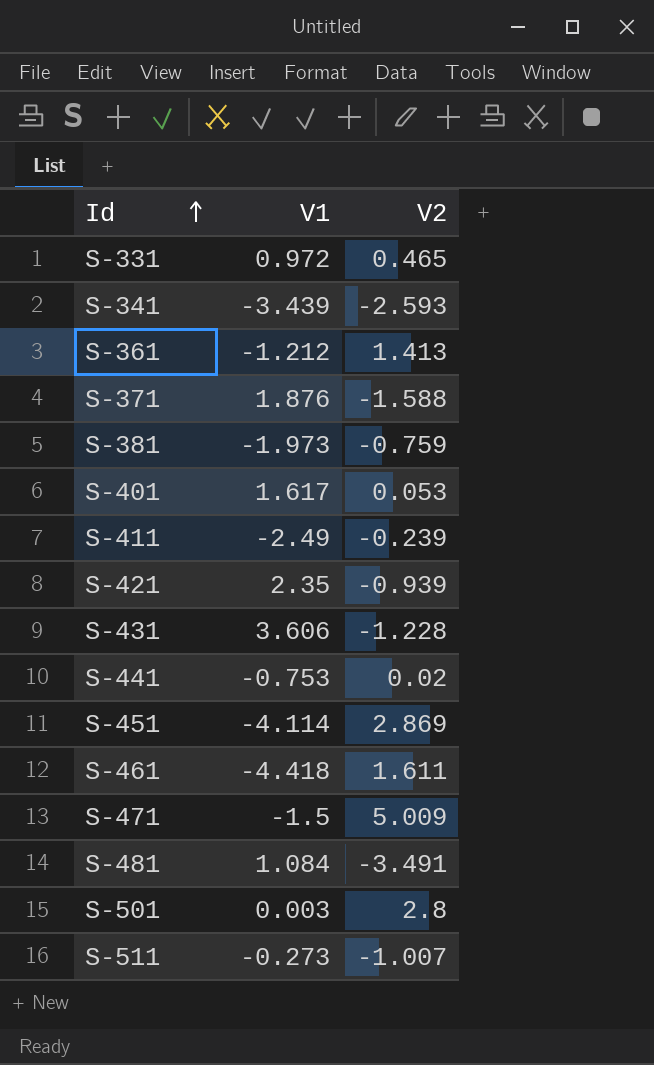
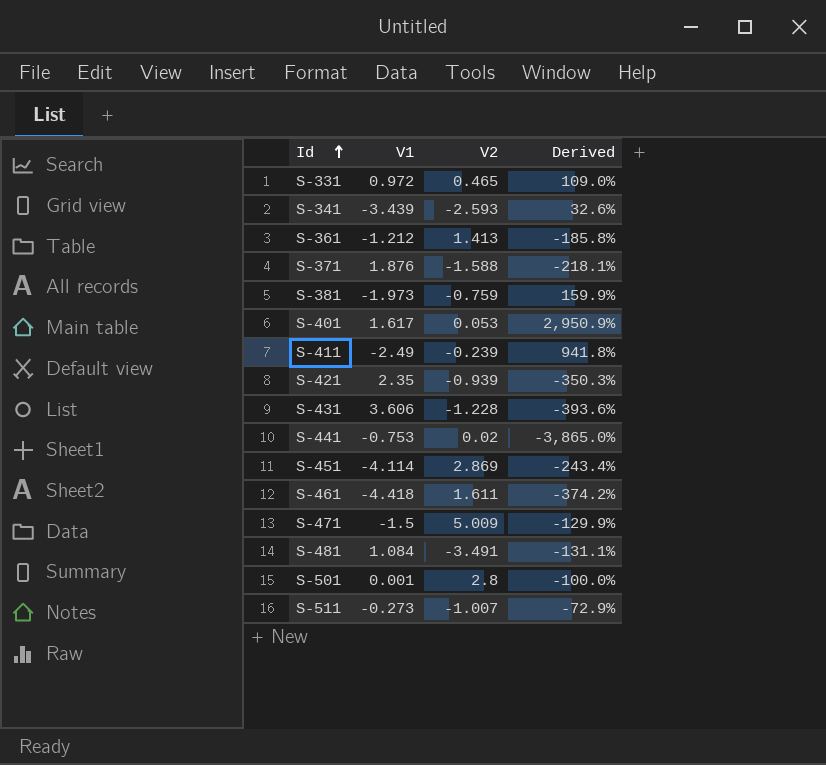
column Derived | formula: none -> ([V1] - [V2]) / [V2]
S-501 | V1: 0.003 -> 0.001

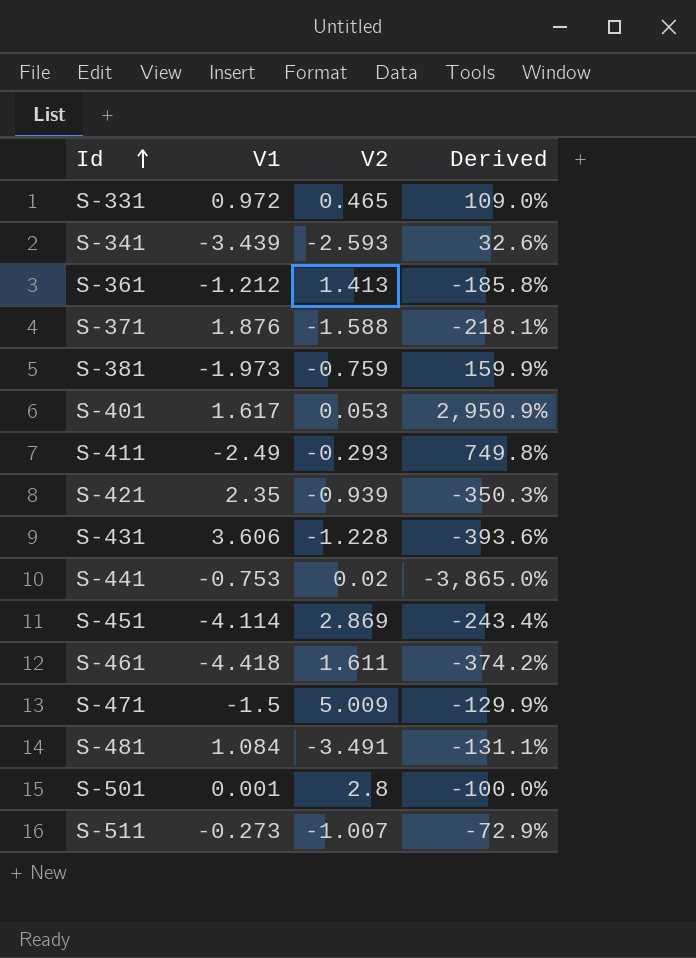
S-411 | V2: -0.239 -> -0.293
S-411 | Derived: 941.8% -> 749.8%

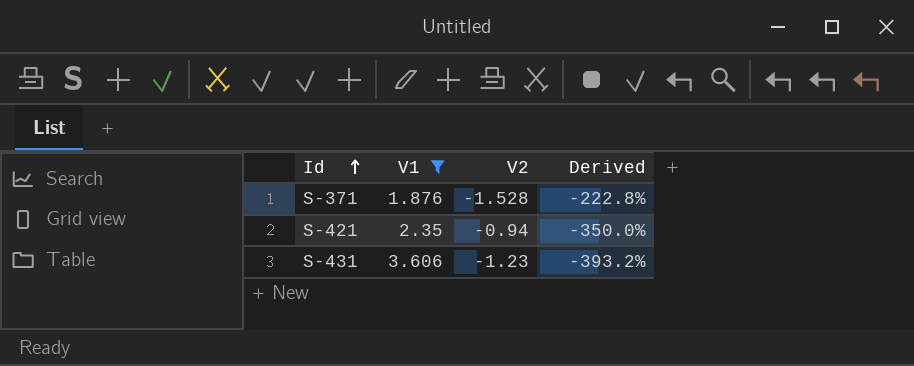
filter: none -> V1 >= 1.876
S-371 | V2: -1.588 -> -1.528
S-371 | Derived: -218.1% -> -222.8%
S-421 | V2: -0.939 -> -0.94
S-421 | Derived: -350.3% -> -350.0%
S-431 | V2: -1.228 -> -1.23
S-431 | Derived: -393.6% -> -393.2%

